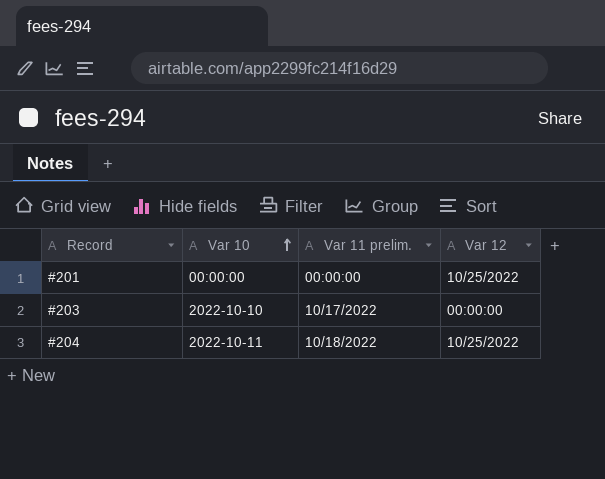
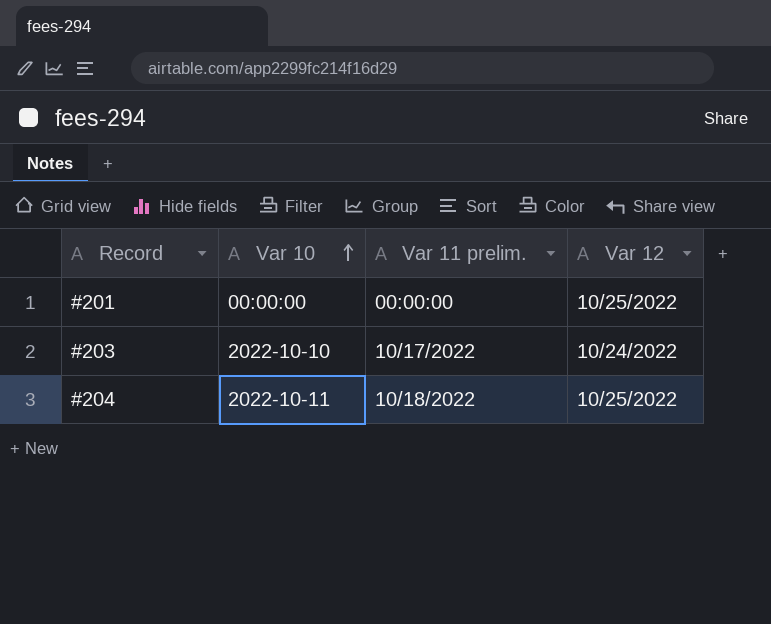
#203 | Var 12: 00:00:00 -> 10/24/2022

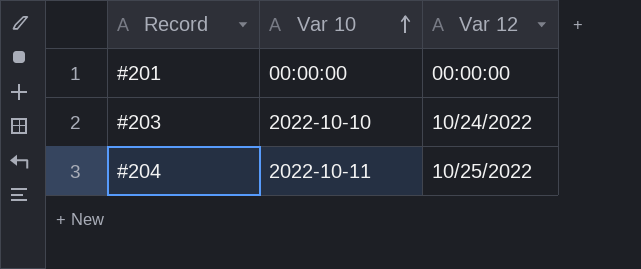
column Var 11 prelim. | position: 3 -> none
#201 | Var 12: 10/25/2022 -> 00:00:00

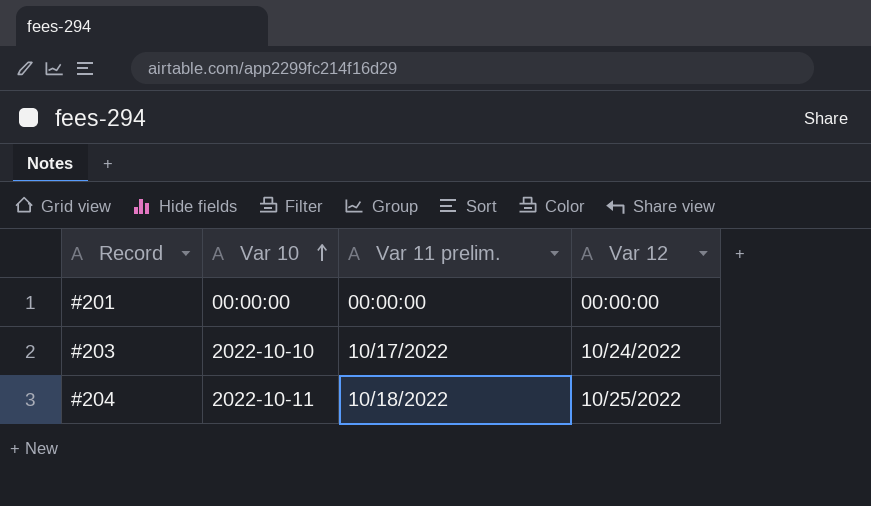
column Var 11 prelim. | position: none -> 3

